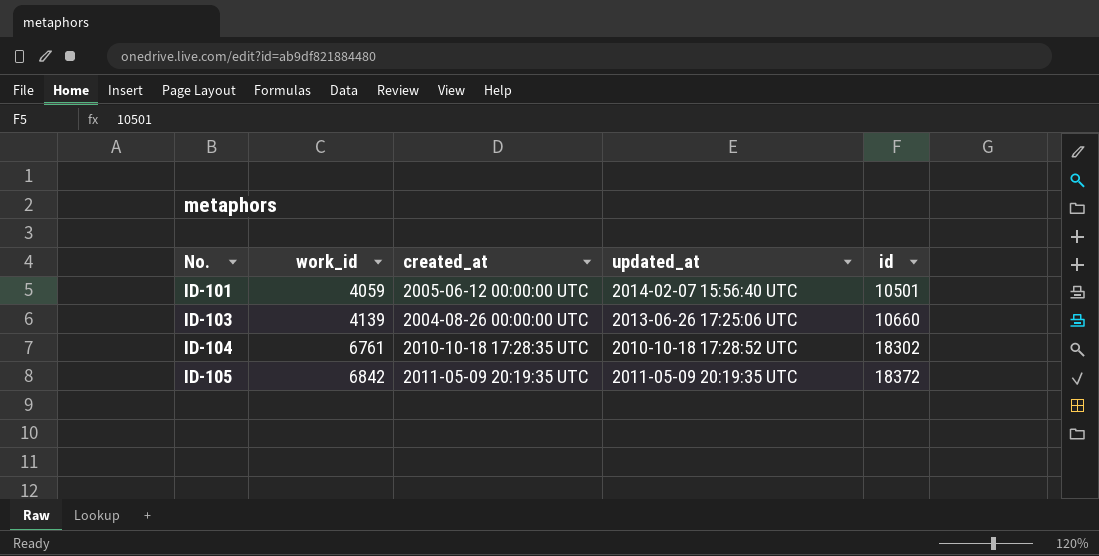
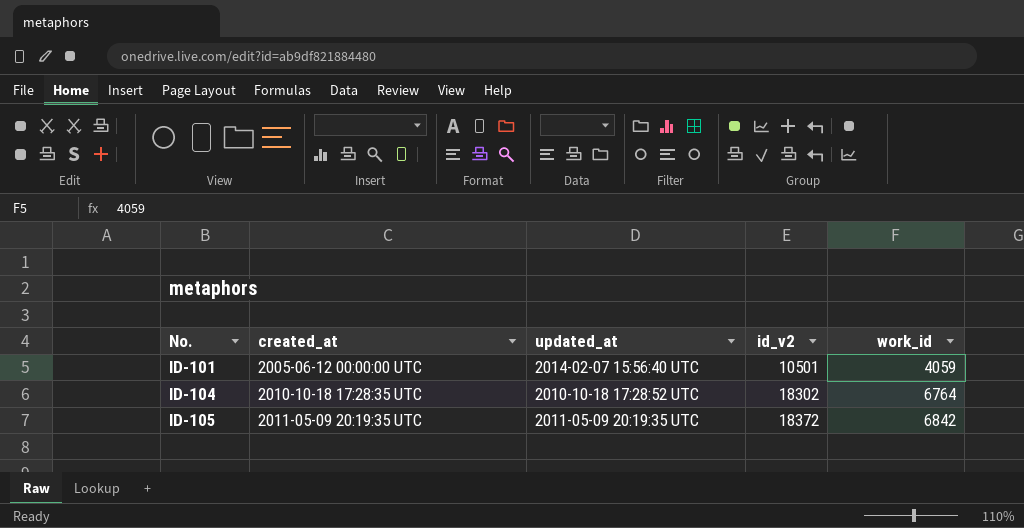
column name: id -> id_v2
column work_id | position: 2 -> 5
row ID-103: 4139 | 2004-08-26 00:00:00 UTC | 2013-06-26 17:25:06 UTC | 10660 -> none
ID-104 | work_id: 6761 -> 6764

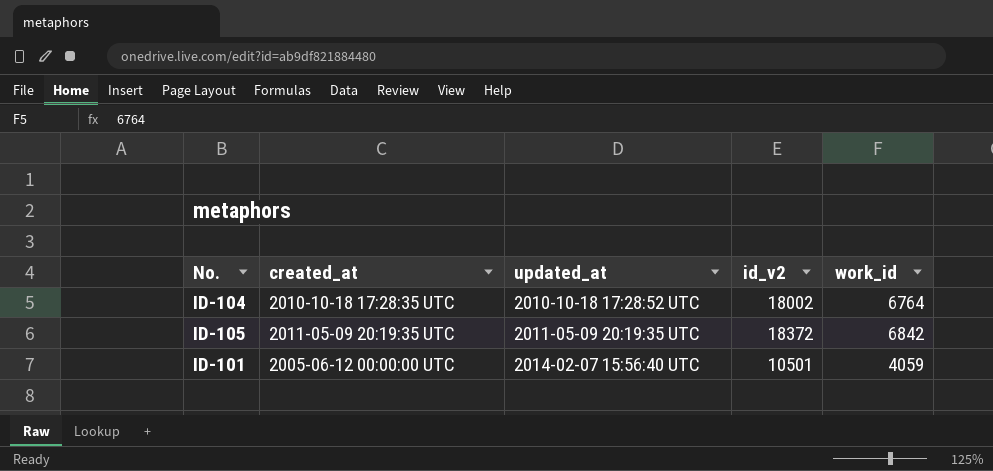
row order: No. ascending -> updated_at ascending
ID-104 | id_v2: 18302 -> 18002

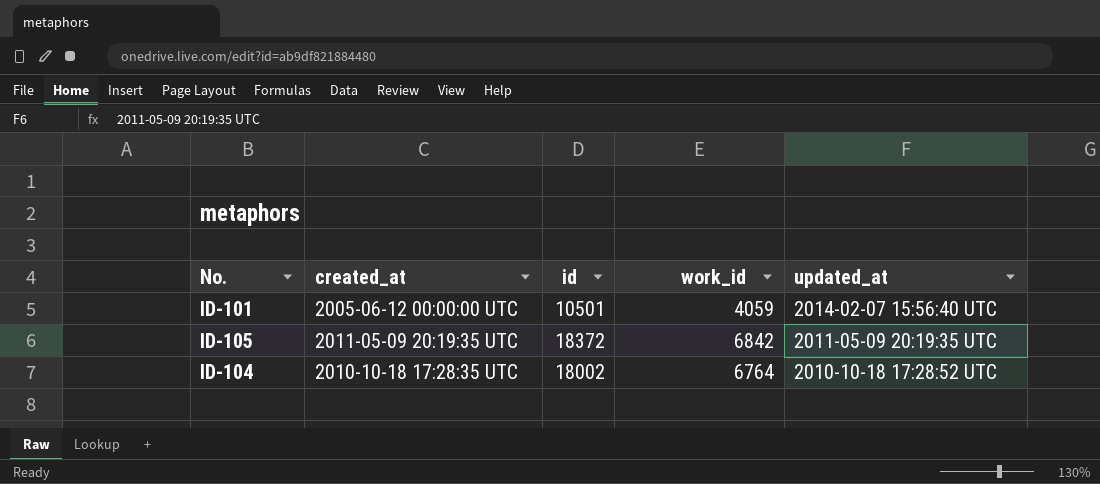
row order: updated_at ascending -> updated_at descending
column name: id_v2 -> id
column updated_at | position: 3 -> 5

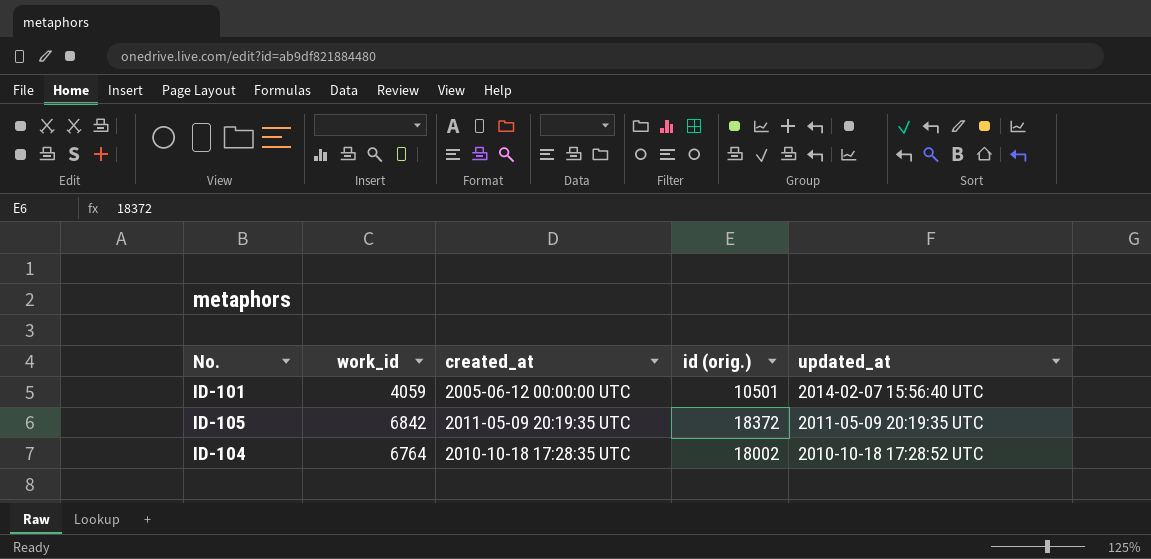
column work_id | position: 4 -> 2
column name: id -> id (orig.)

